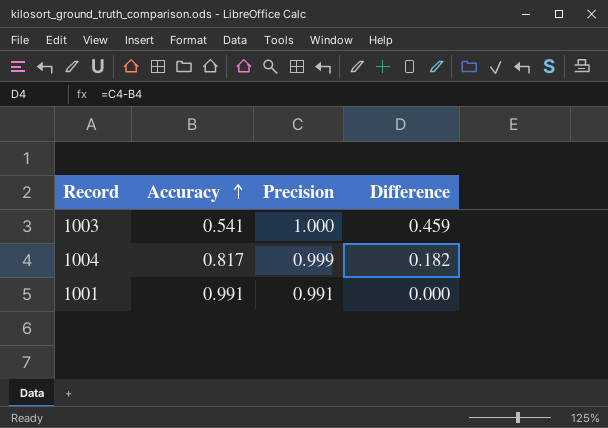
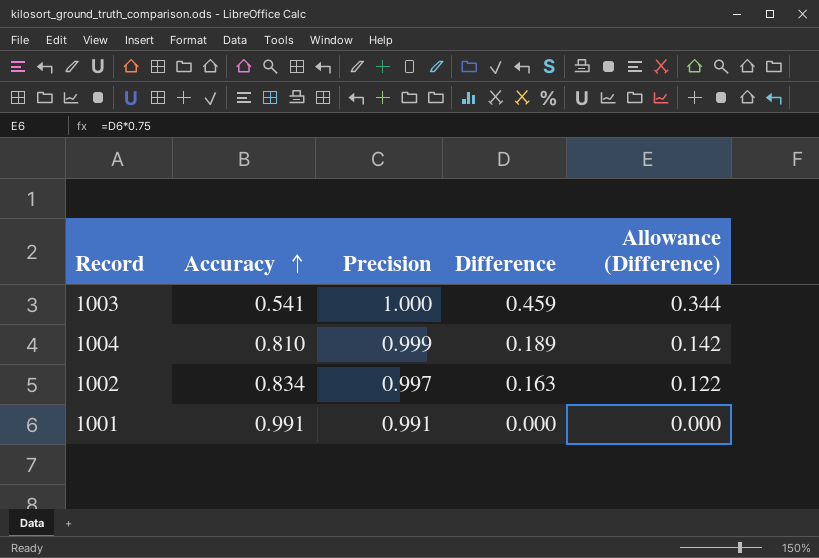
column Allowance (Difference) | formula: none -> [Difference] * 0.75
1004 | Accuracy: 0.817 -> 0.810
1004 | Difference: 0.182 -> 0.189
row 1002: none -> 0.834 | 0.997 | 0.163 | 0.122

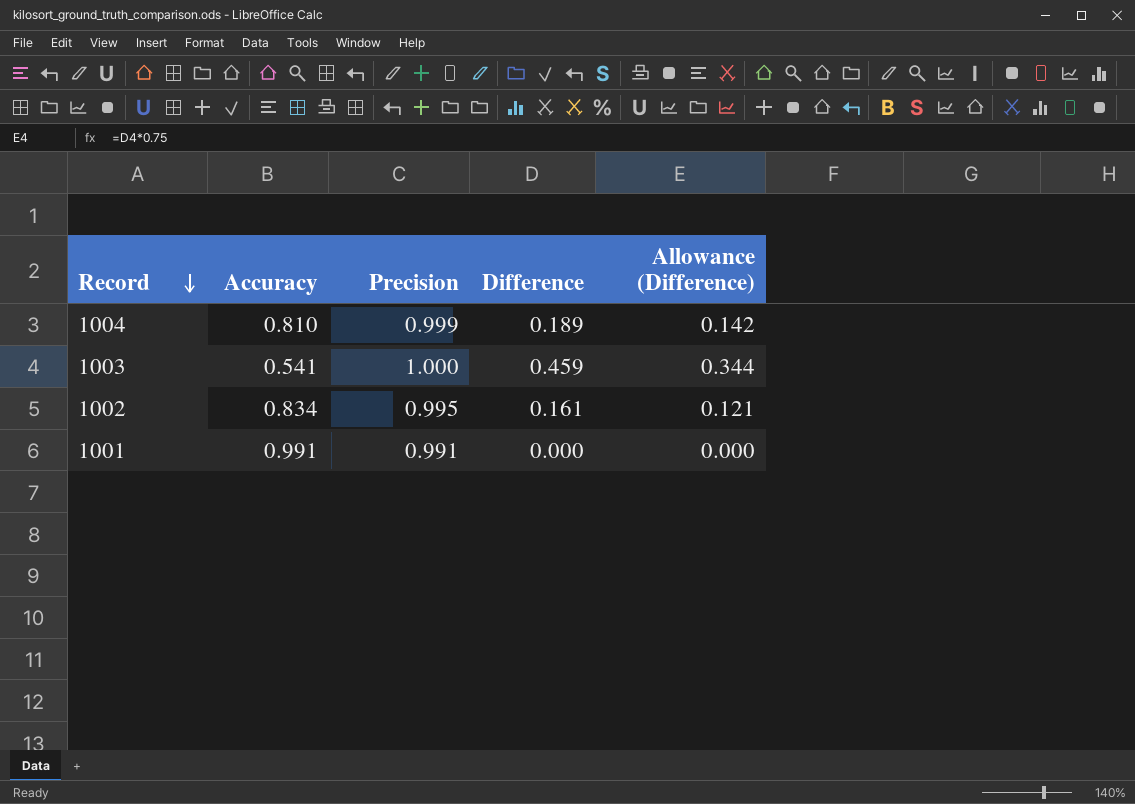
row order: Accuracy ascending -> Record descending
1002 | Precision: 0.997 -> 0.995
1002 | Difference: 0.163 -> 0.161
1002 | Allowance (Difference): 0.122 -> 0.121

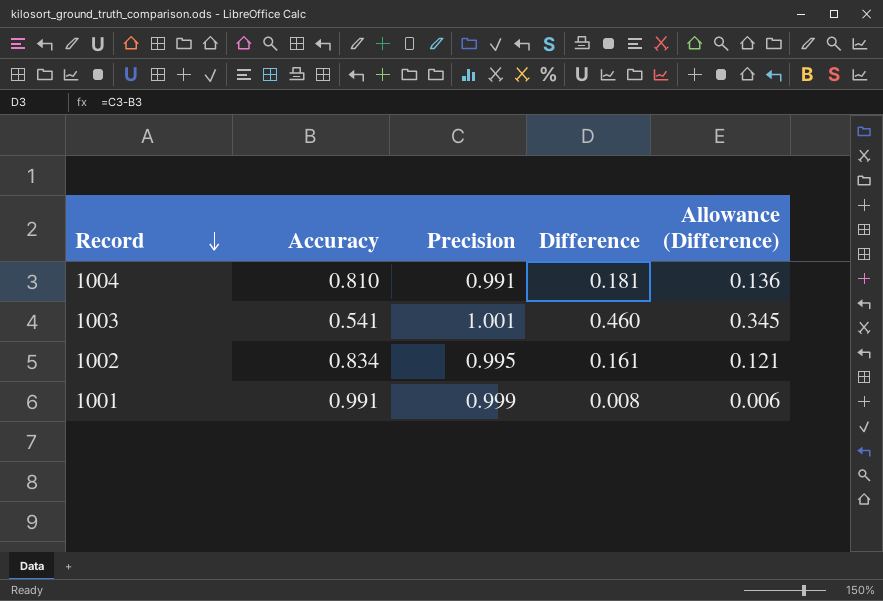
1004 | Precision: 0.999 -> 0.991
1004 | Difference: 0.189 -> 0.181
1004 | Allowance (Difference): 0.142 -> 0.136
1003 | Precision: 1.000 -> 1.001
1003 | Difference: 0.459 -> 0.460
1003 | Allowance (Difference): 0.344 -> 0.345
1001 | Precision: 0.991 -> 0.999
1001 | Difference: 0.000 -> 0.008
1001 | Allowance (Difference): 0.000 -> 0.006

